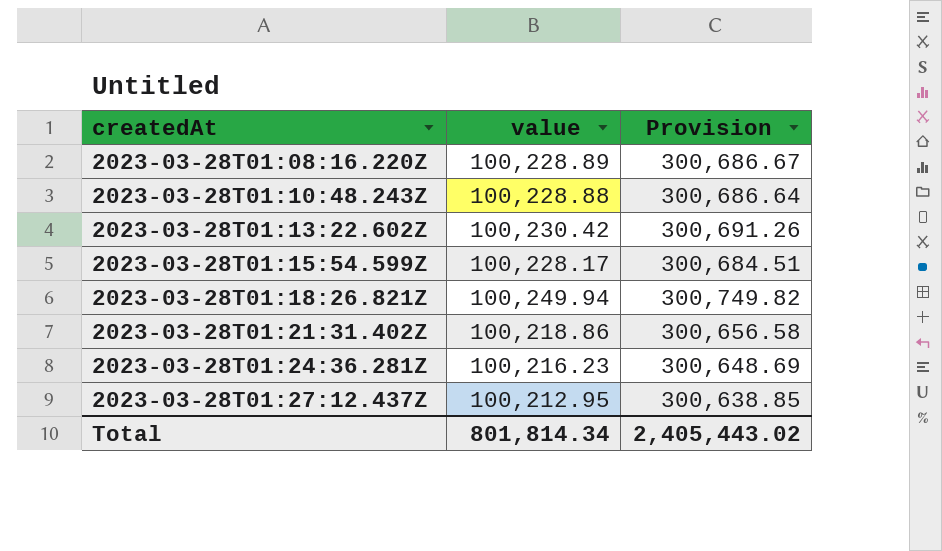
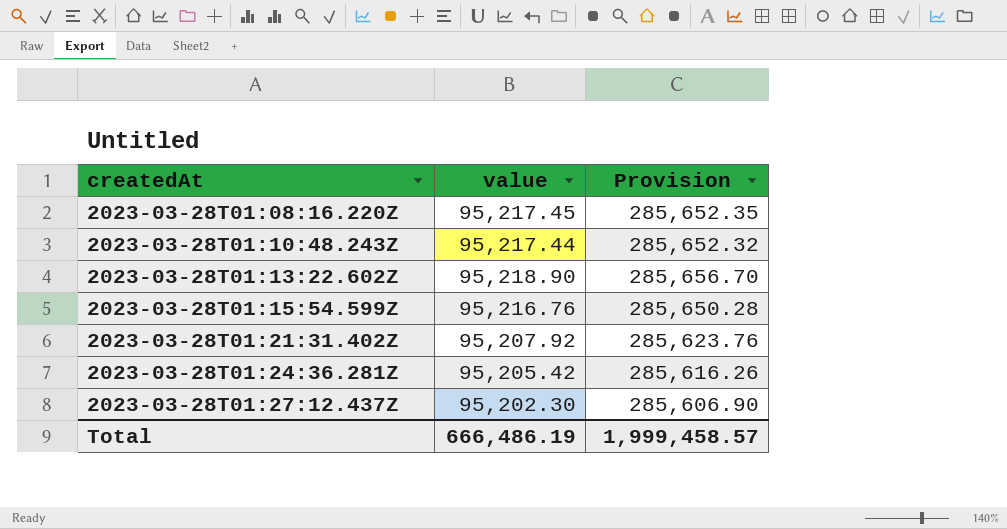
row 2023-03-28T01:18:26.821Z: 100,249.94 | 300,749.82 -> none
2023-03-28T01:08:16.220Z | value: 100,228.89 -> 95,217.45
2023-03-28T01:08:16.220Z | Provision: 300,686.67 -> 285,652.35
2023-03-28T01:10:48.243Z | value: 100,228.88 -> 95,217.44
2023-03-28T01:10:48.243Z | Provision: 300,686.64 -> 285,652.32
2023-03-28T01:13:22.602Z | value: 100,230.42 -> 95,218.90
2023-03-28T01:13:22.602Z | Provision: 300,691.26 -> 285,656.70
2023-03-28T01:15:54.599Z | value: 100,228.17 -> 95,216.76
2023-03-28T01:15:54.599Z | Provision: 300,684.51 -> 285,650.28
2023-03-28T01:21:31.402Z | value: 100,218.86 -> 95,207.92
2023-03-28T01:21:31.402Z | Provision: 300,656.58 -> 285,623.76
2023-03-28T01:24:36.281Z | value: 100,216.23 -> 95,205.42
2023-03-28T01:24:36.281Z | Provision: 300,648.69 -> 285,616.26
2023-03-28T01:27:12.437Z | value: 100,212.95 -> 95,202.30
2023-03-28T01:27:12.437Z | Provision: 300,638.85 -> 285,606.90
Total | value: 801,814.34 -> 666,486.19
Total | Provision: 2,405,443.02 -> 1,999,458.57

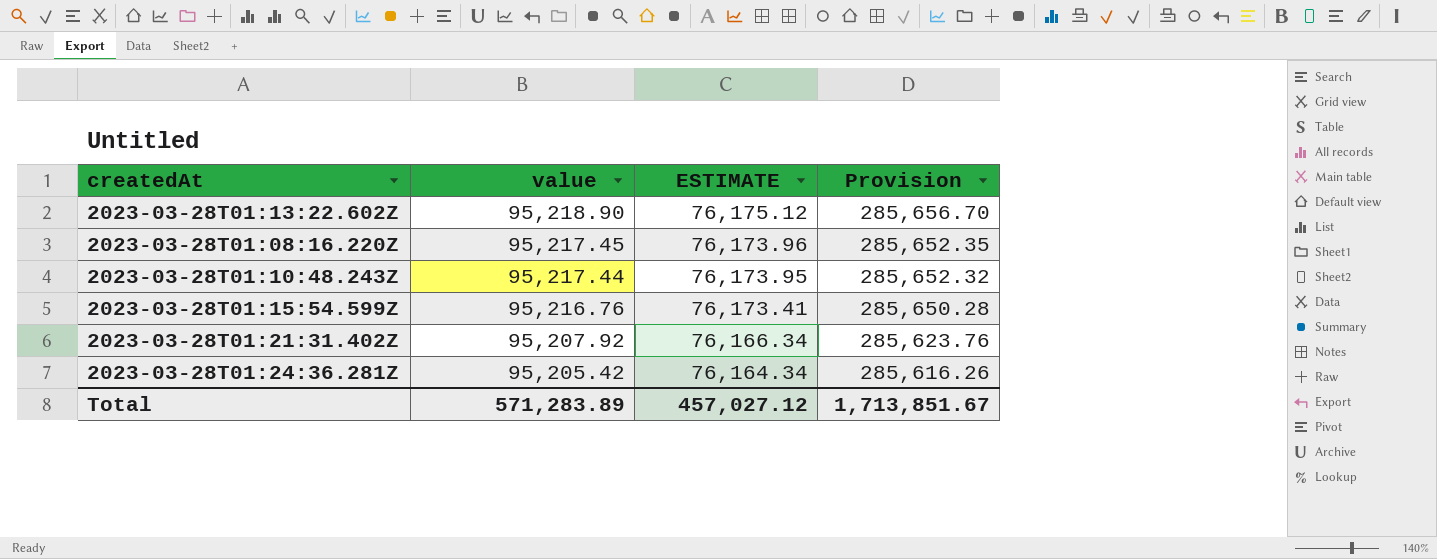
row order: createdAt ascending -> value descending
column ESTIMATE | formula: none -> [value] * 0.8
row 2023-03-28T01:27:12.437Z: 95,202.30 | 285,606.90 -> none
Total | value: 666,486.19 -> 571,283.89
Total | Provision: 1,999,458.57 -> 1,713,851.67

